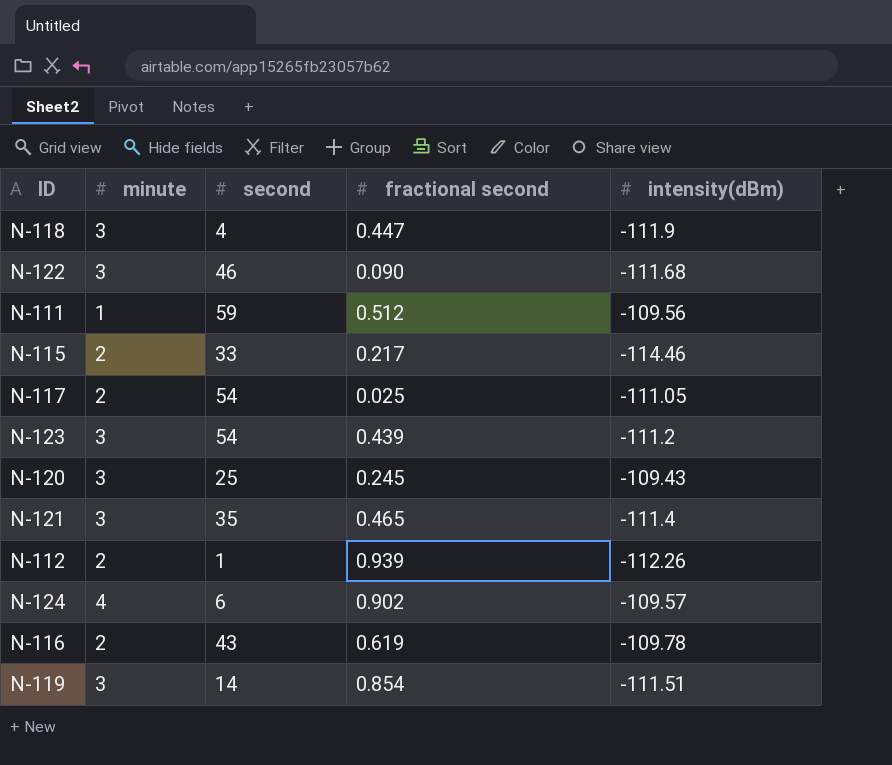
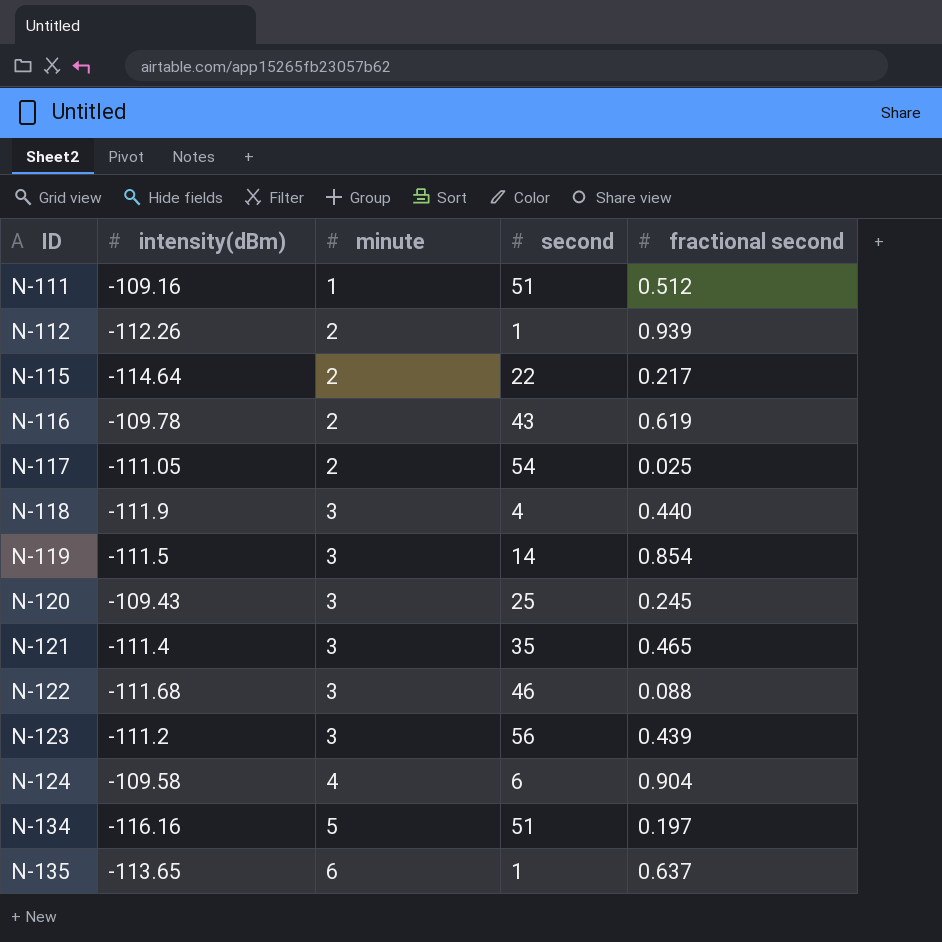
row order: none -> ID ascending
column intensity(dBm) | position: 5 -> 2
N-111 | intensity(dBm): -109.56 -> -109.16
N-111 | second: 59 -> 51
N-115 | intensity(dBm): -114.46 -> -114.64
N-115 | second: 33 -> 22
N-118 | fractional second: 0.447 -> 0.440
N-119 | intensity(dBm): -111.51 -> -111.5
N-122 | fractional second: 0.090 -> 0.088
N-123 | second: 54 -> 56
N-124 | intensity(dBm): -109.57 -> -109.58
N-124 | fractional second: 0.902 -> 0.904
row N-134: none -> -116.16 | 5 | 51 | 0.197
row N-135: none -> -113.65 | 6 | 1 | 0.637

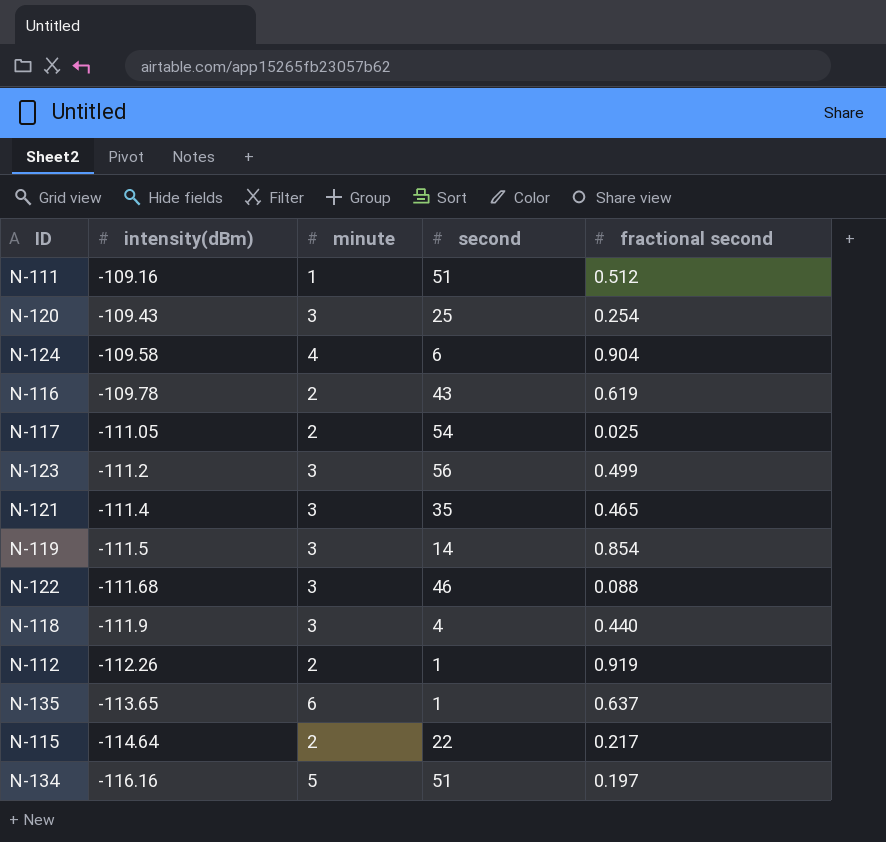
row order: ID ascending -> intensity(dBm) descending
N-120 | fractional second: 0.245 -> 0.254
N-123 | fractional second: 0.439 -> 0.499
N-112 | fractional second: 0.939 -> 0.919

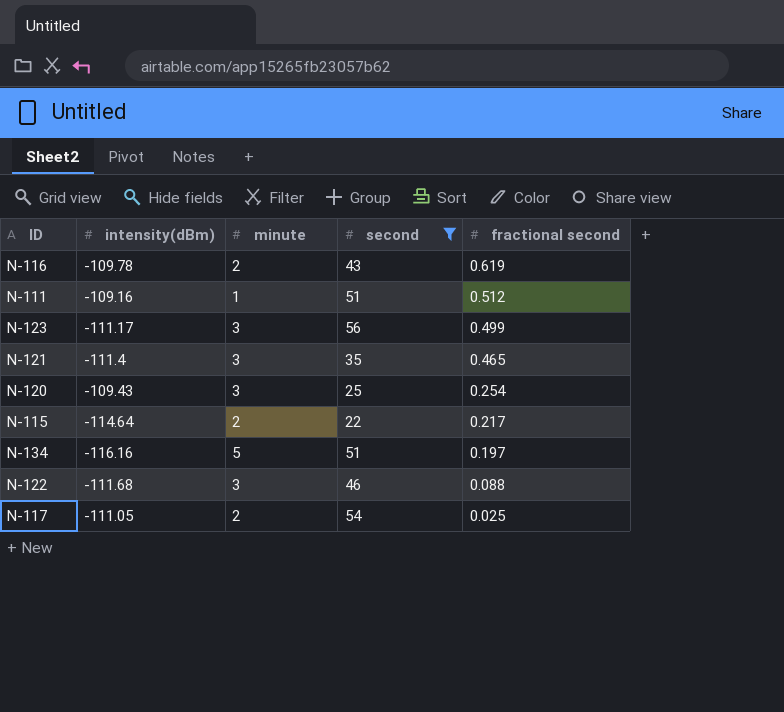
filter: none -> second >= 22
row order: intensity(dBm) descending -> fractional second descending
N-123 | intensity(dBm): -111.2 -> -111.17

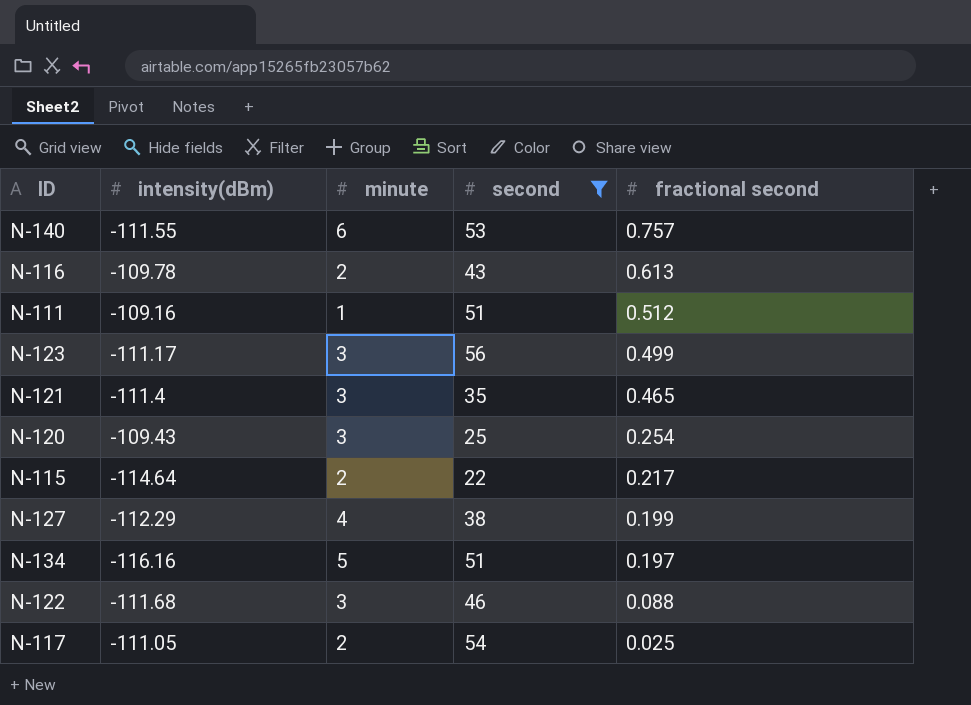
row N-140: none -> -111.55 | 6 | 53 | 0.757
N-116 | fractional second: 0.619 -> 0.613
row N-127: none -> -112.29 | 4 | 38 | 0.199

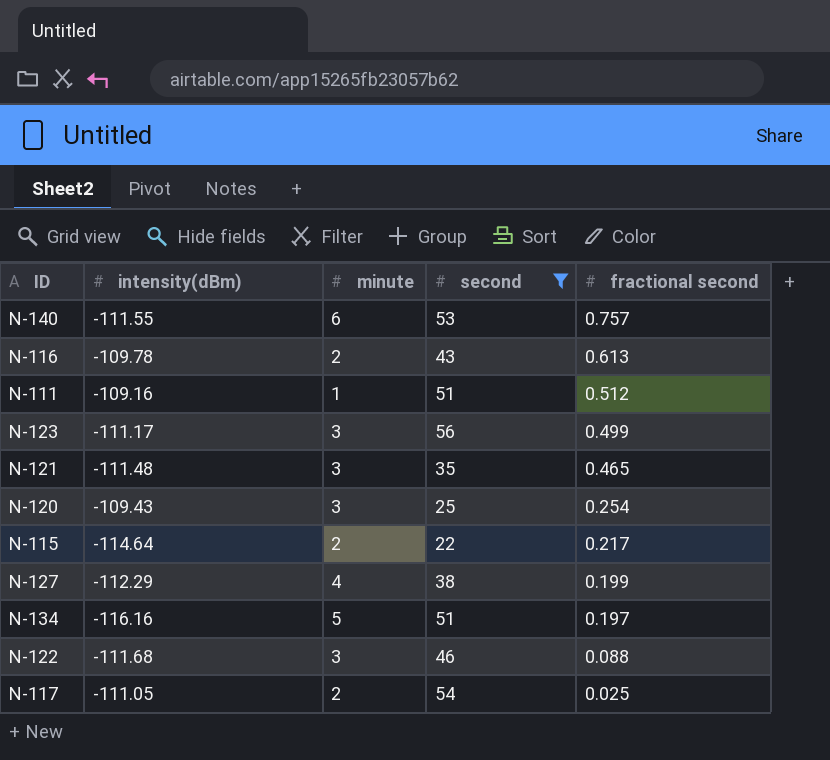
N-121 | intensity(dBm): -111.4 -> -111.48

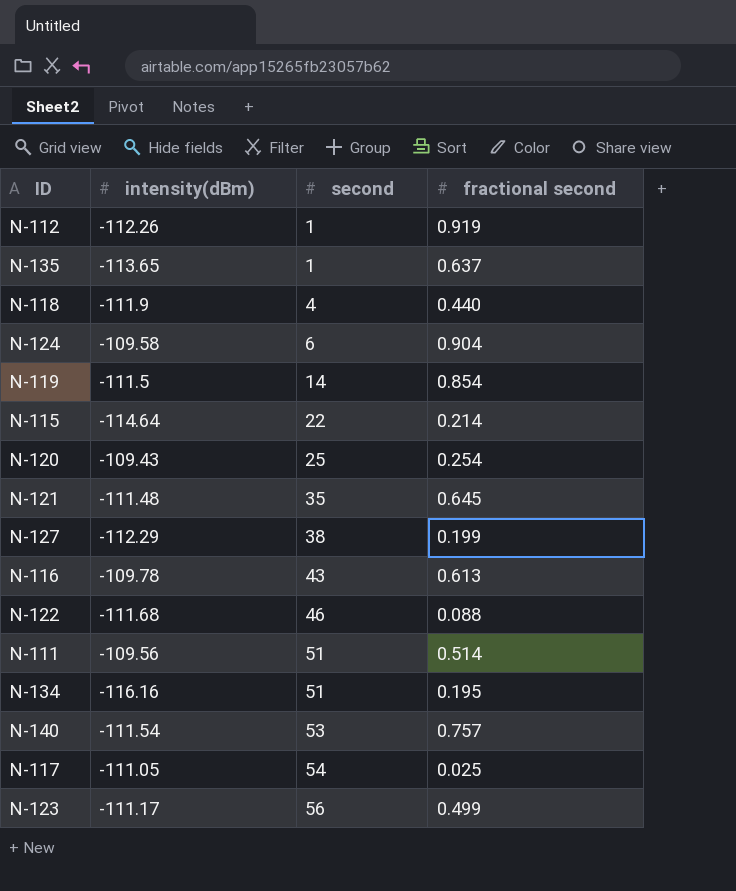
filter: second >= 22 -> none
row order: fractional second descending -> second ascending
column minute | position: 3 -> none
N-115 | fractional second: 0.217 -> 0.214
N-121 | fractional second: 0.465 -> 0.645
N-111 | intensity(dBm): -109.16 -> -109.56
N-111 | fractional second: 0.512 -> 0.514
N-134 | fractional second: 0.197 -> 0.195
N-140 | intensity(dBm): -111.55 -> -111.54

